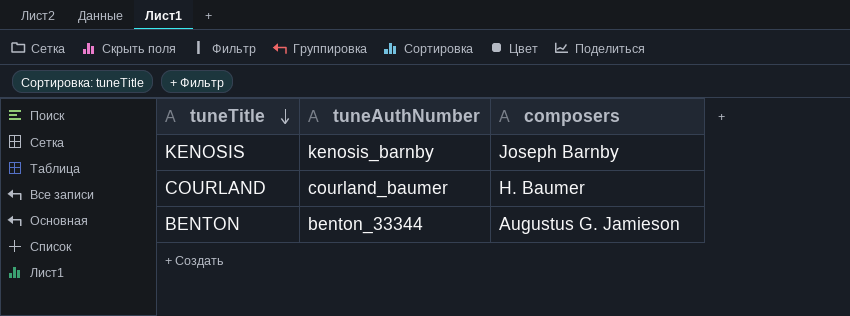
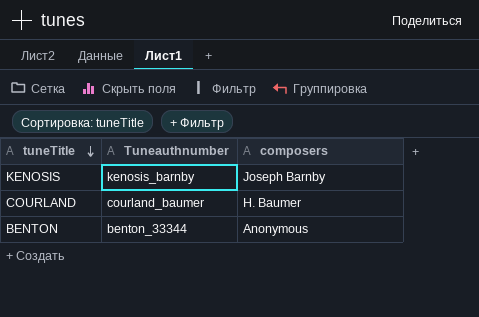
column name: tuneAuthNumber -> Tuneauthnumber
BENTON | composers: Augustus G. Jamieson -> Anonymous

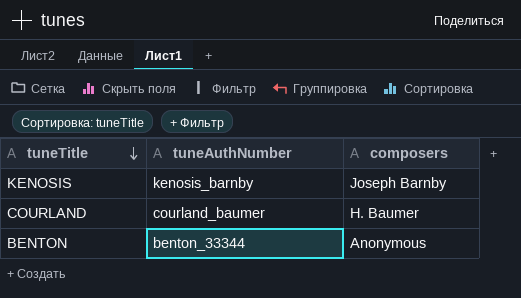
column name: Tuneauthnumber -> tuneAuthNumber

